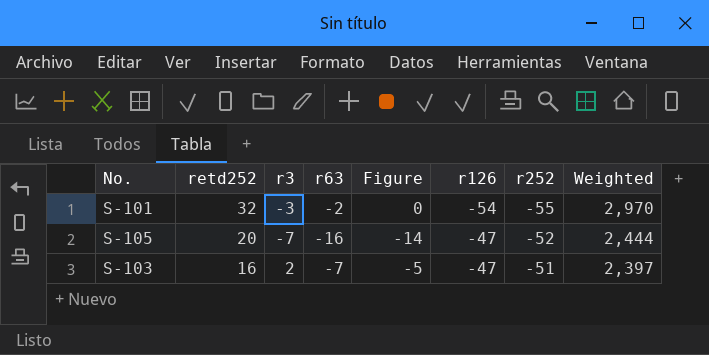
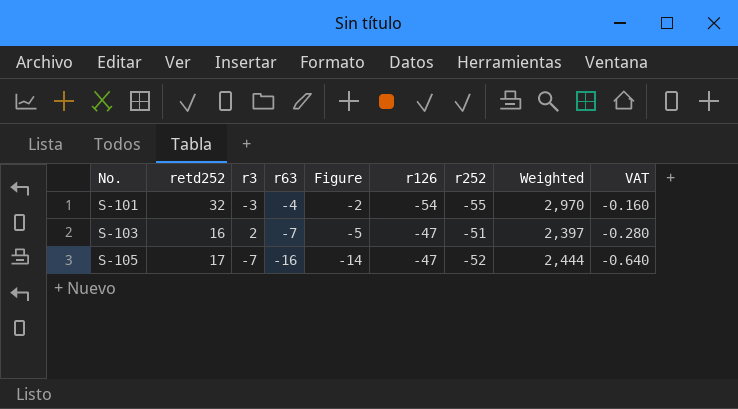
row order: retd252 descending -> No. ascending
column VAT | formula: none -> [r63] * 0.04
S-101 | r63: -2 -> -4
S-101 | Figure: 0 -> -2
S-105 | retd252: 20 -> 17

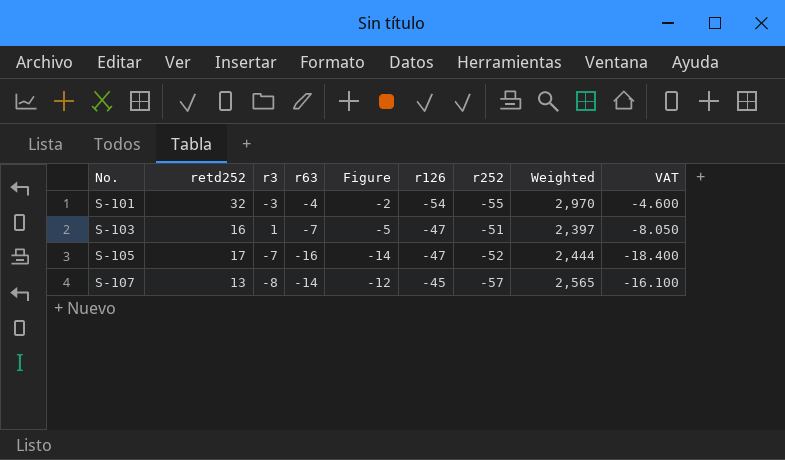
column VAT | formula: [r63] * 0.04 -> [r63] * 1.15
S-103 | r3: 2 -> 1
row S-107: none -> 13 | -8 | -14 | -12 | -45 | -57 | 2,565 | -16.100

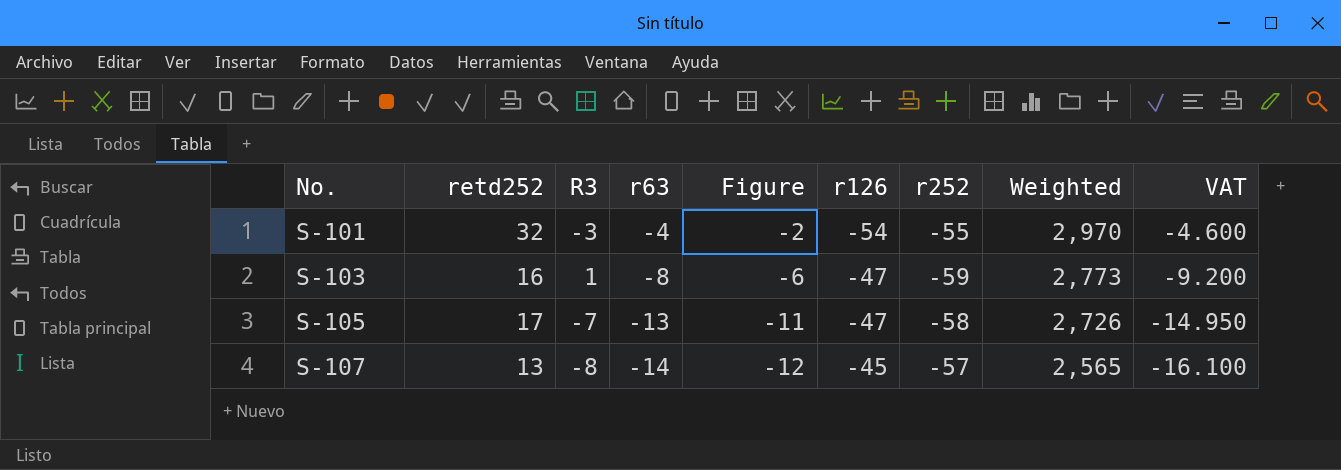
column name: r3 -> R3
S-103 | r63: -7 -> -8
S-103 | Figure: -5 -> -6
S-103 | r252: -51 -> -59
S-103 | Weighted: 2,397 -> 2,773
S-103 | VAT: -8.050 -> -9.200
S-105 | r63: -16 -> -13
S-105 | Figure: -14 -> -11
S-105 | r252: -52 -> -58
S-105 | Weighted: 2,444 -> 2,726
S-105 | VAT: -18.400 -> -14.950

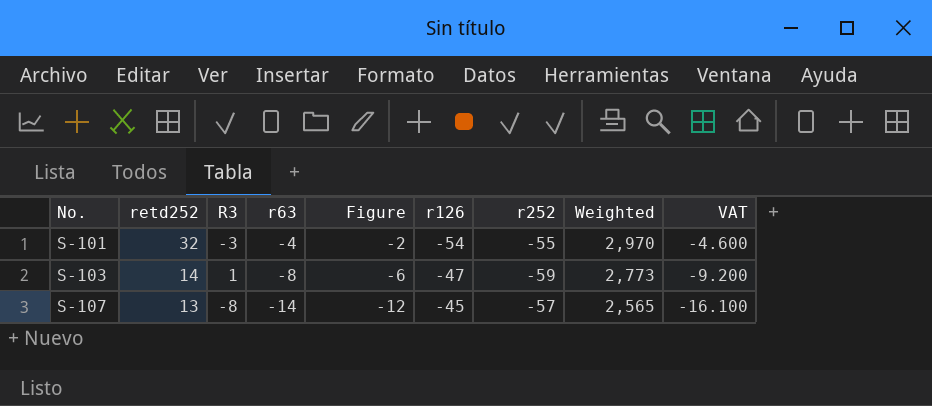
row S-105: 17 | -7 | -13 | -11 | -47 | -58 | 2,726 | -14.950 -> none
S-103 | retd252: 16 -> 14

